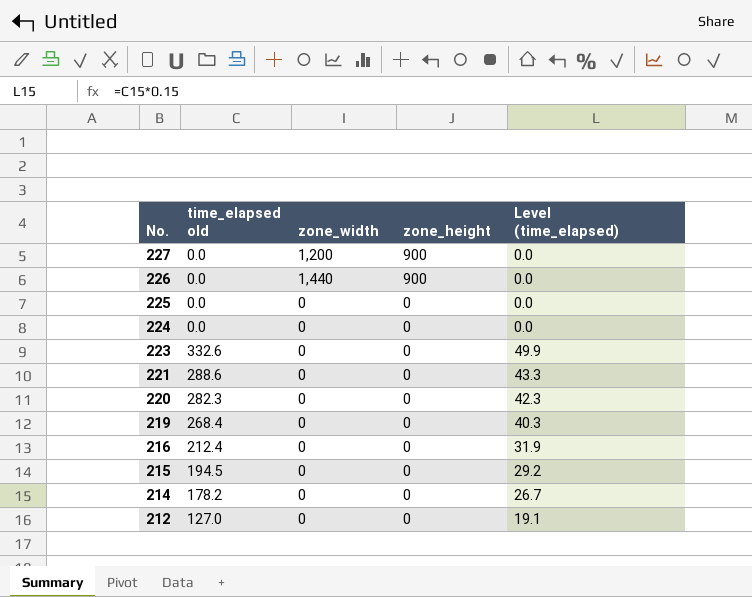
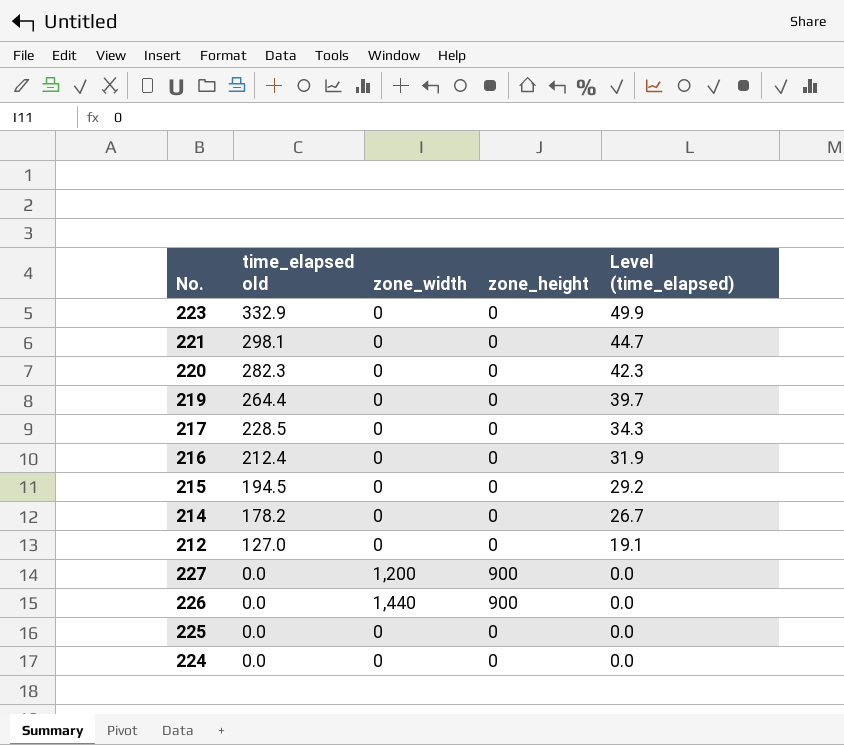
row order: No. descending -> time_elapsed old descending
223 | time_elapsed old: 332.6 -> 332.9
221 | time_elapsed old: 288.6 -> 298.1
221 | Level (time_elapsed): 43.3 -> 44.7
219 | time_elapsed old: 268.4 -> 264.4
219 | Level (time_elapsed): 40.3 -> 39.7
row 217: none -> 228.5 | 0 | 0 | 34.3

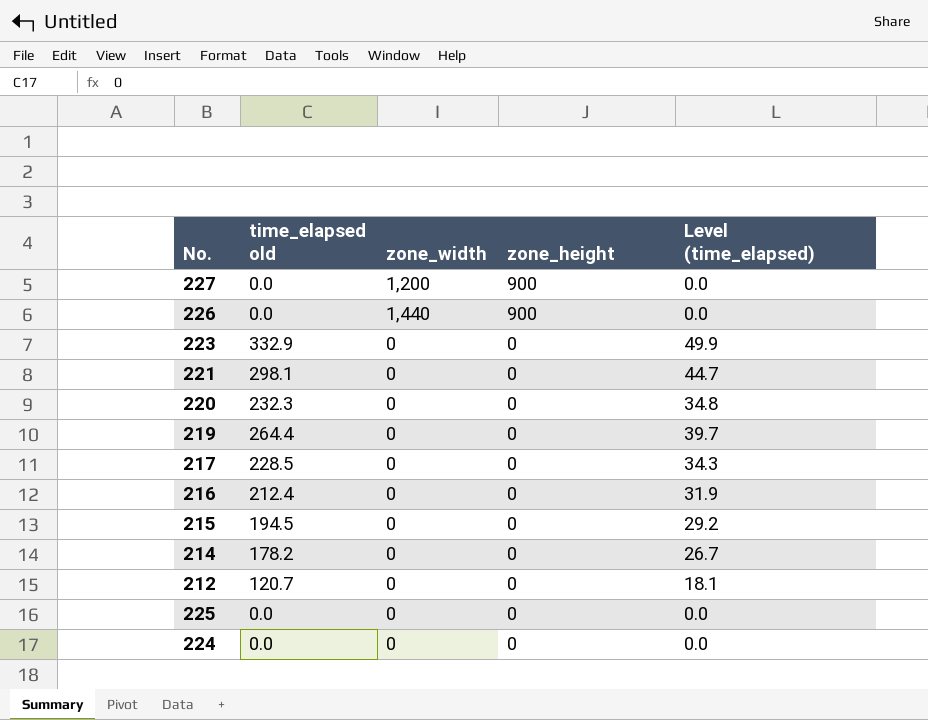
row order: time_elapsed old descending -> zone_height descending
220 | time_elapsed old: 282.3 -> 232.3
220 | Level (time_elapsed): 42.3 -> 34.8
212 | time_elapsed old: 127.0 -> 120.7
212 | Level (time_elapsed): 19.1 -> 18.1

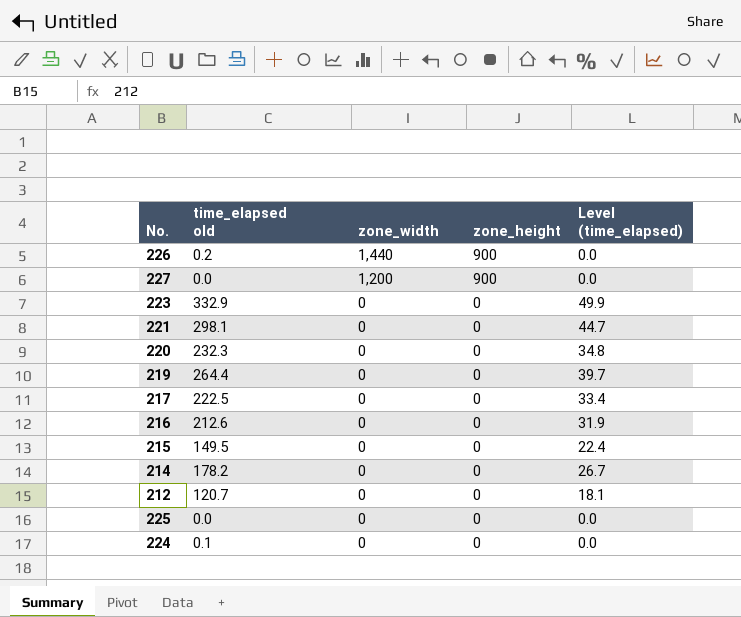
row order: zone_height descending -> zone_width descending
226 | time_elapsed old: 0.0 -> 0.2
217 | time_elapsed old: 228.5 -> 222.5
217 | Level (time_elapsed): 34.3 -> 33.4
216 | time_elapsed old: 212.4 -> 212.6
215 | time_elapsed old: 194.5 -> 149.5
215 | Level (time_elapsed): 29.2 -> 22.4
224 | time_elapsed old: 0.0 -> 0.1

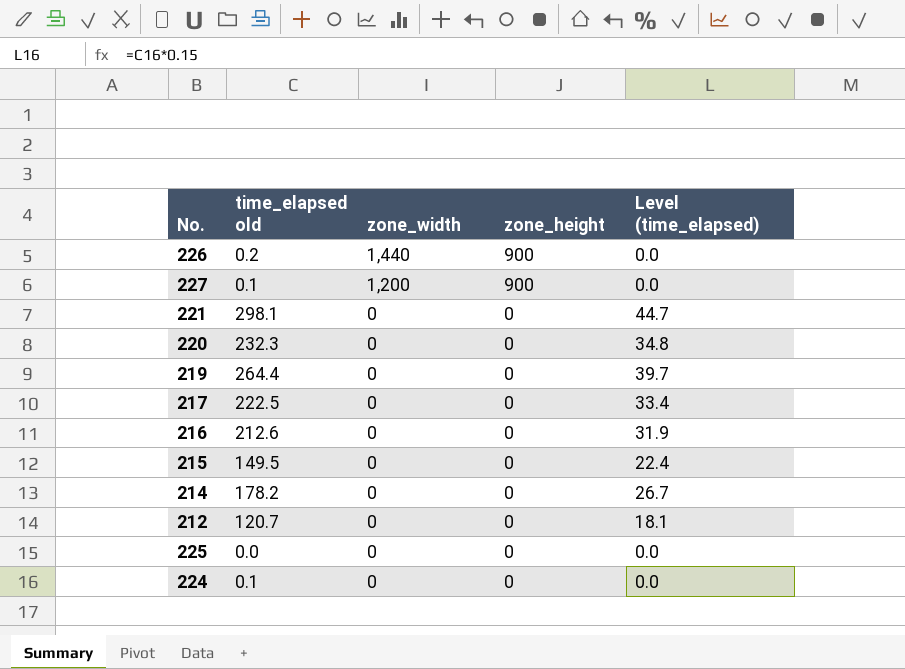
row 223: 332.9 | 0 | 0 | 49.9 -> none
227 | time_elapsed old: 0.0 -> 0.1

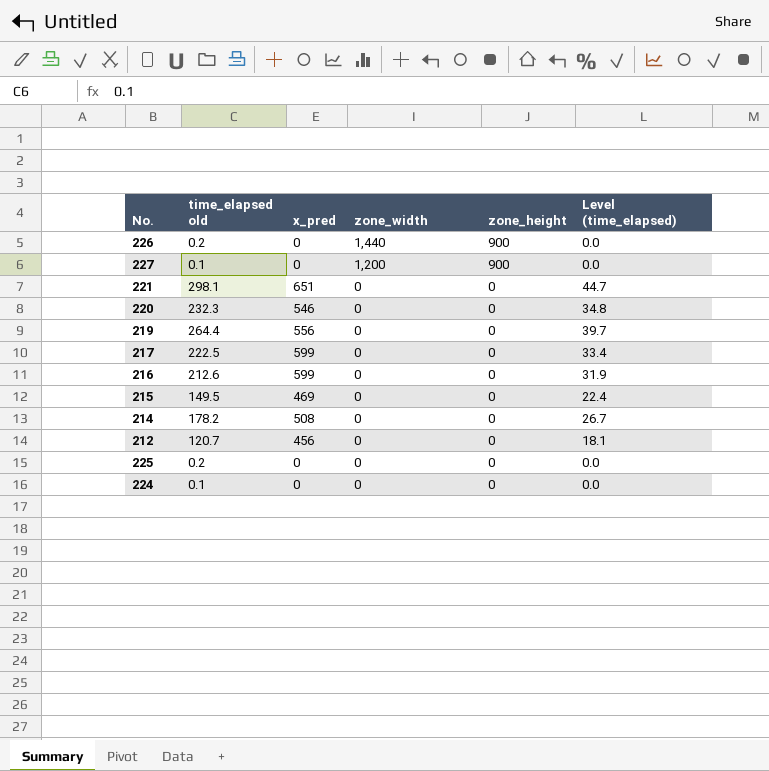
column x_pred | position: none -> 3
225 | time_elapsed old: 0.0 -> 0.2

